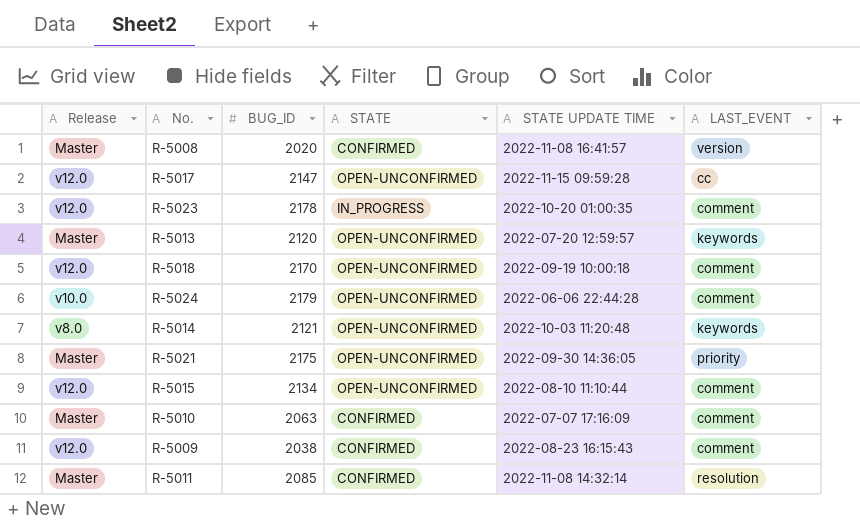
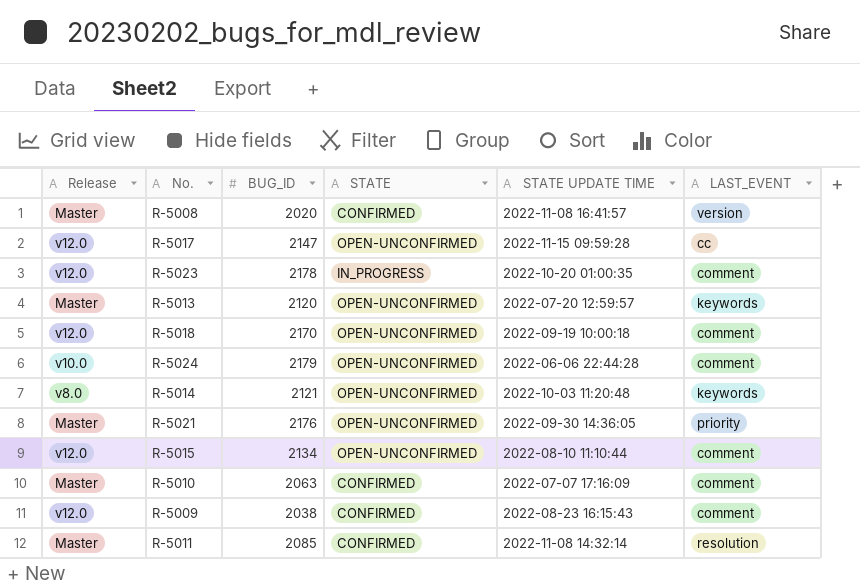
R-5021 | BUG_ID: 2175 -> 2176

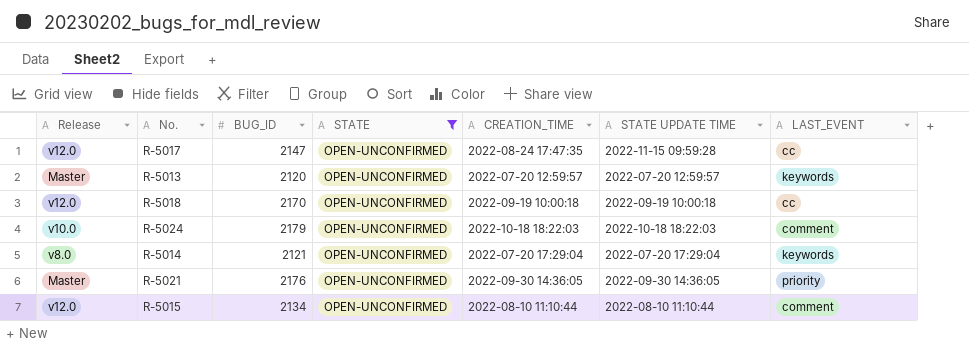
filter: none -> STATE = OPEN-UNCONFIRMED
column CREATION_TIME | position: none -> 5
R-5018 | LAST_EVENT: comment -> cc
R-5024 | STATE UPDATE TIME: 2022-06-06 22:44:28 -> 2022-10-18 18:22:03
R-5014 | STATE UPDATE TIME: 2022-10-03 11:20:48 -> 2022-07-20 17:29:04

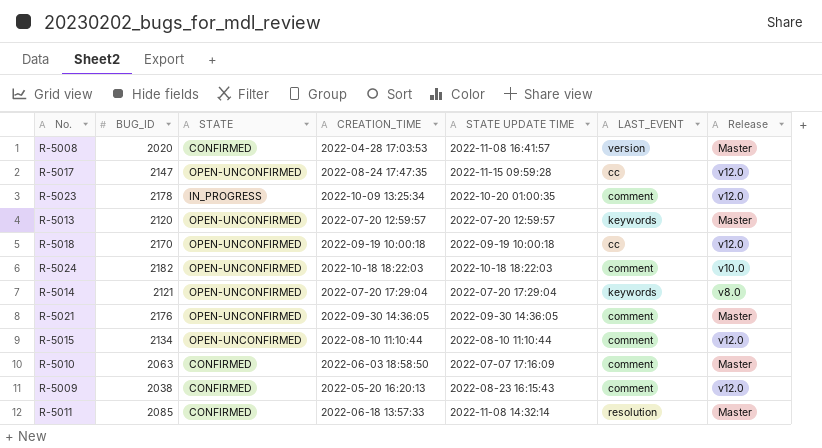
filter: STATE = OPEN-UNCONFIRMED -> none
column Release | position: 1 -> 7
R-5024 | BUG_ID: 2179 -> 2182
R-5021 | LAST_EVENT: priority -> comment

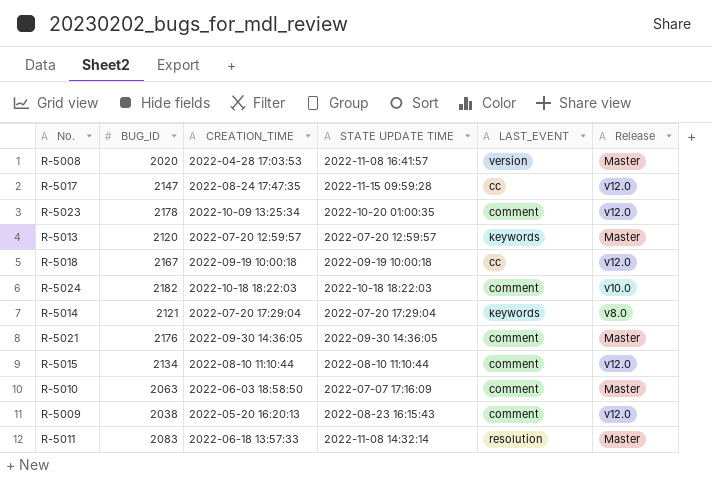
column STATE | position: 3 -> none
R-5018 | BUG_ID: 2170 -> 2167
R-5011 | BUG_ID: 2085 -> 2083

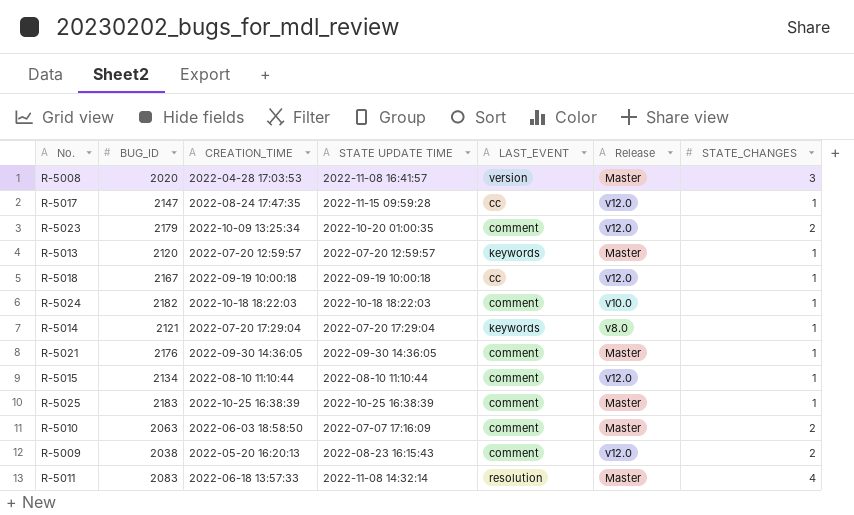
column STATE_CHANGES | position: none -> 7
R-5023 | BUG_ID: 2178 -> 2179
row R-5025: none -> 2183 | 2022-10-25 16:38:39 | 2022-10-25 16:38:39 | comment | Master | 1

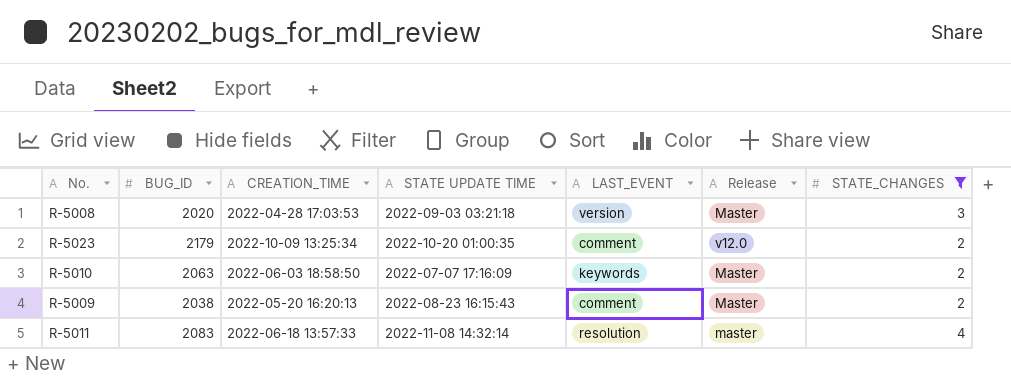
filter: none -> STATE_CHANGES != 1
R-5008 | STATE UPDATE TIME: 2022-11-08 16:41:57 -> 2022-09-03 03:21:18
R-5010 | LAST_EVENT: comment -> keywords
R-5009 | Release: v12.0 -> Master
R-5011 | Release: Master -> master

